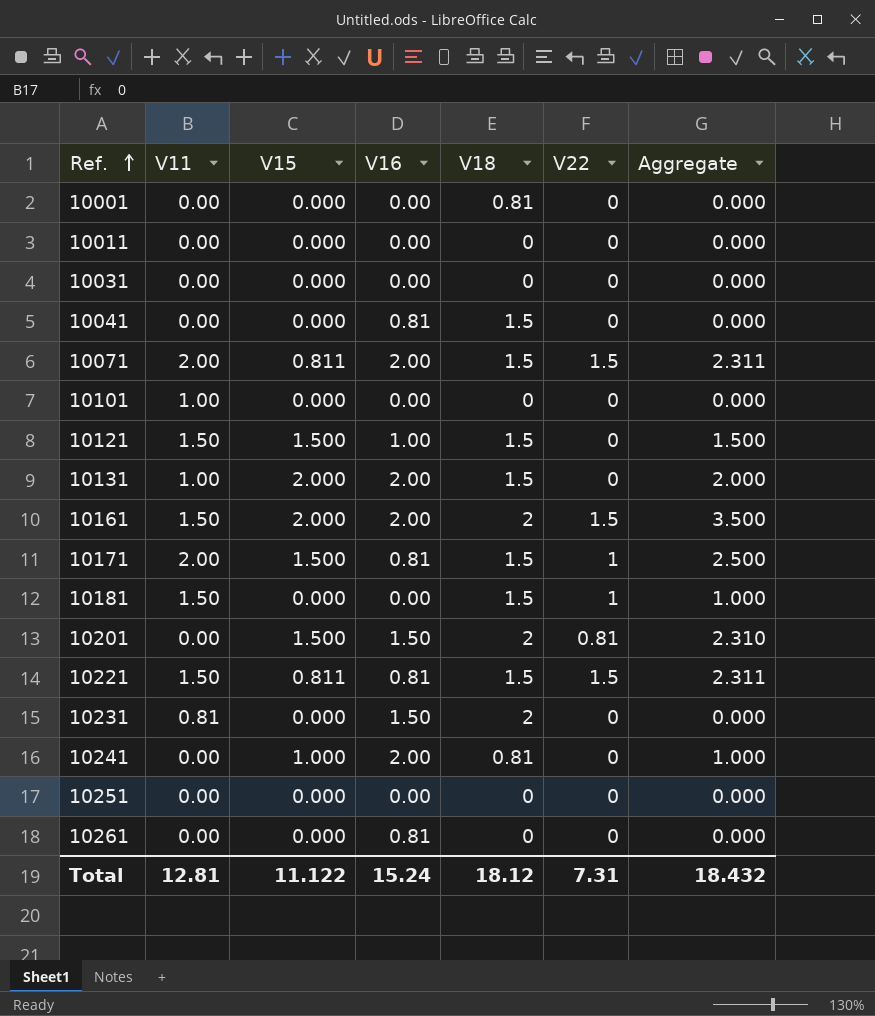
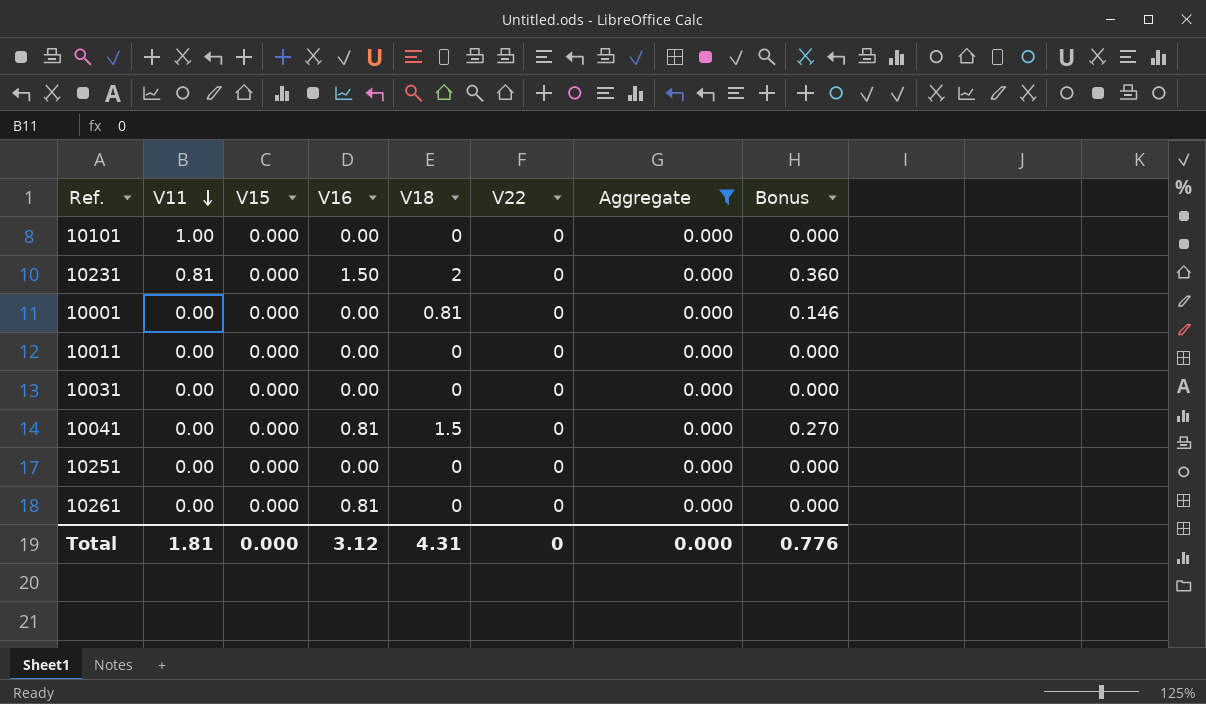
filter: none -> Aggregate = 0.000
row order: Ref. ascending -> V11 descending
column Bonus | formula: none -> [V18] * 0.18
Total | V11: 12.81 -> 1.81
Total | V15: 11.122 -> 0.000
Total | V16: 15.24 -> 3.12
Total | V18: 18.12 -> 4.31
Total | V22: 7.31 -> 0
Total | Aggregate: 18.432 -> 0.000

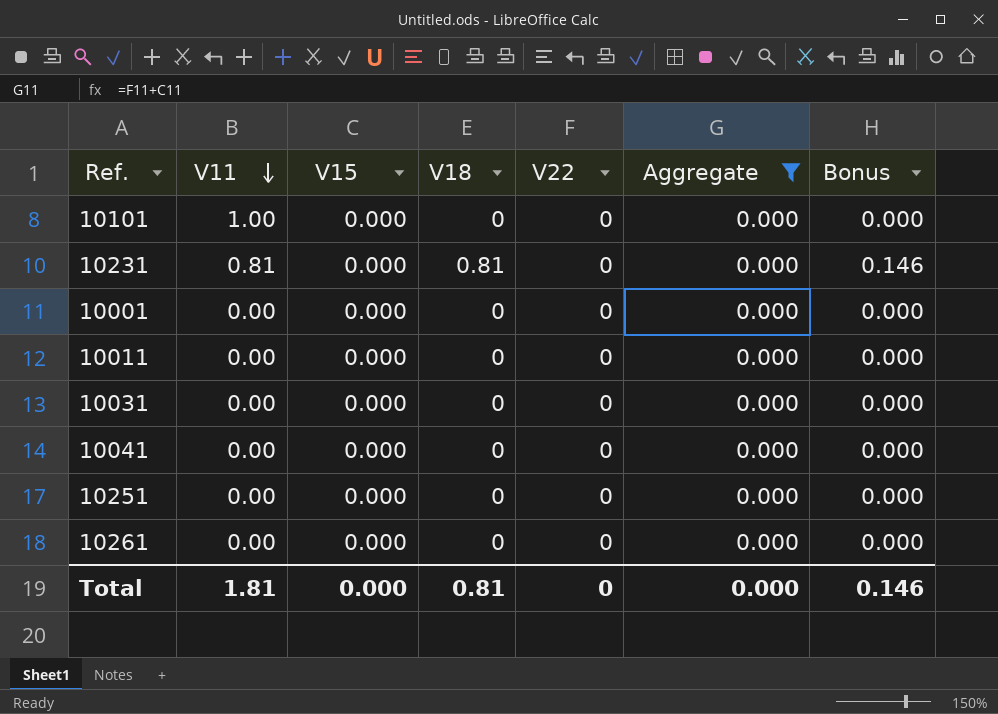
column V16 | position: 4 -> none
10231 | V18: 2 -> 0.81
10231 | Bonus: 0.360 -> 0.146
10001 | V18: 0.81 -> 0
10001 | Bonus: 0.146 -> 0.000
10041 | V18: 1.5 -> 0
10041 | Bonus: 0.270 -> 0.000
Total | V18: 4.31 -> 0.81
Total | Bonus: 0.776 -> 0.146

